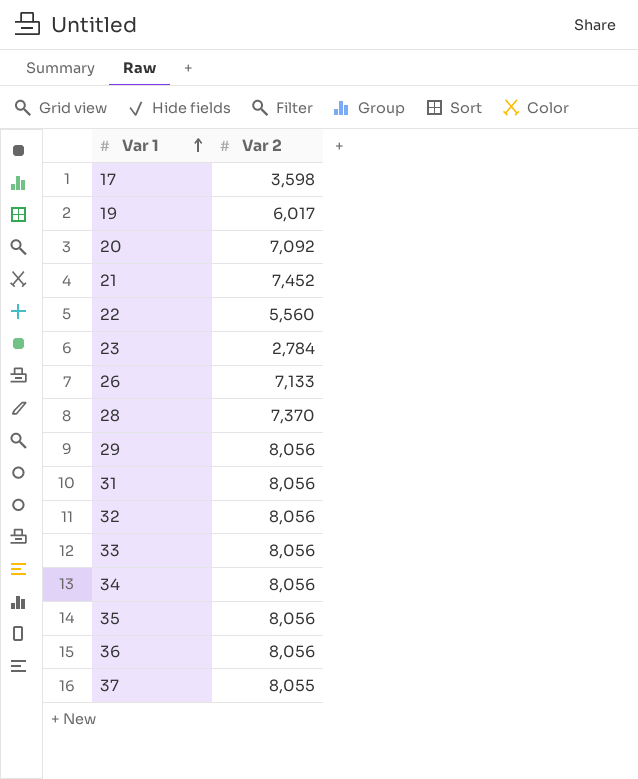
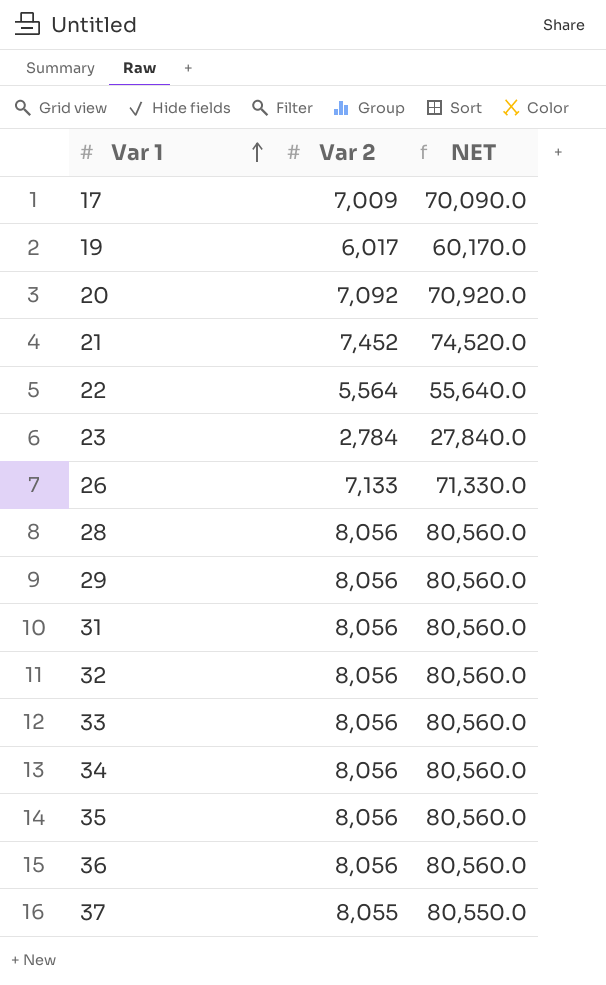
column NET | formula: none -> [Var 2] * 10
17 | Var 2: 3,598 -> 7,009
22 | Var 2: 5,560 -> 5,564
28 | Var 2: 7,370 -> 8,056

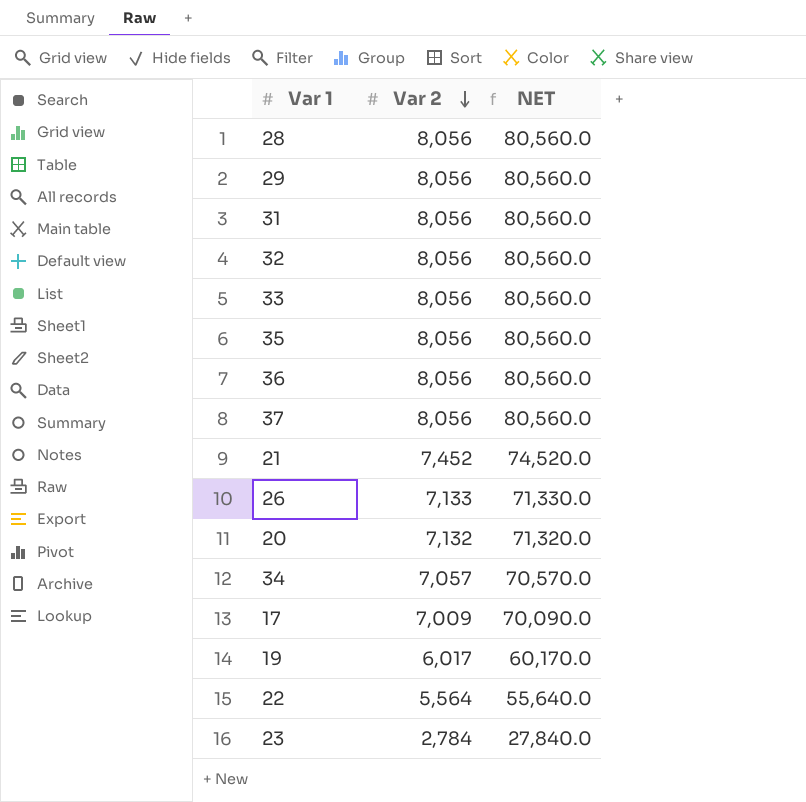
row order: Var 1 ascending -> Var 2 descending
37 | Var 2: 8,055 -> 8,056
37 | NET: 80,550.0 -> 80,560.0
20 | Var 2: 7,092 -> 7,132
20 | NET: 70,920.0 -> 71,320.0
34 | Var 2: 8,056 -> 7,057
34 | NET: 80,560.0 -> 70,570.0

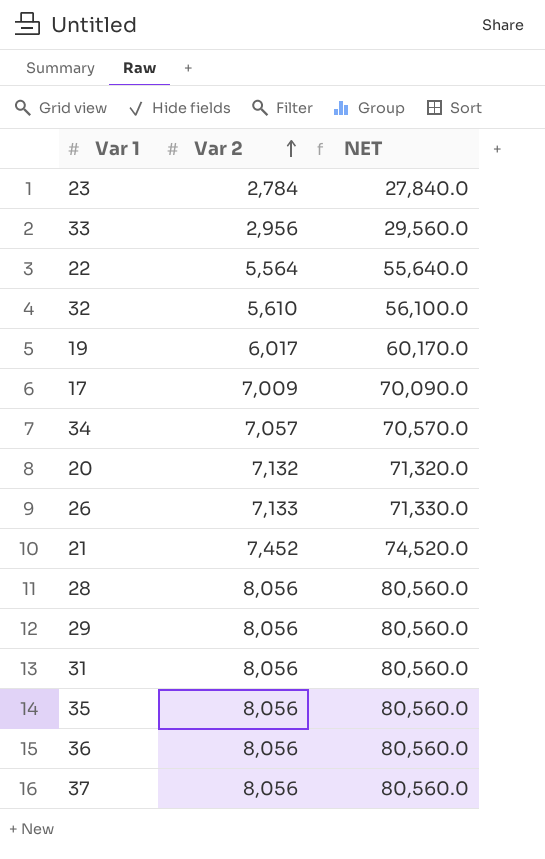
row order: Var 2 descending -> Var 2 ascending
33 | Var 2: 8,056 -> 2,956
33 | NET: 80,560.0 -> 29,560.0
32 | Var 2: 8,056 -> 5,610
32 | NET: 80,560.0 -> 56,100.0

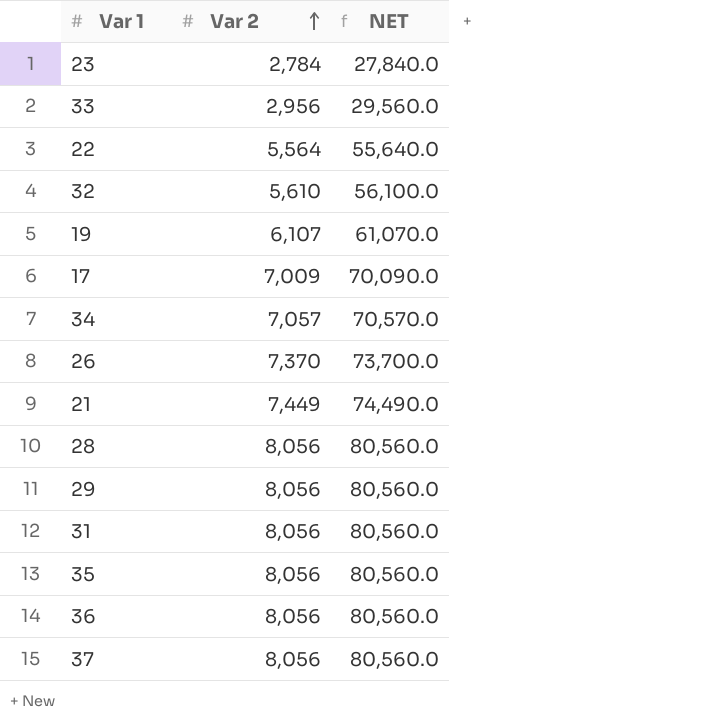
row 20: 7,132 | 71,320.0 -> none
19 | Var 2: 6,017 -> 6,107
19 | NET: 60,170.0 -> 61,070.0
26 | Var 2: 7,133 -> 7,370
26 | NET: 71,330.0 -> 73,700.0
21 | Var 2: 7,452 -> 7,449
21 | NET: 74,520.0 -> 74,490.0

